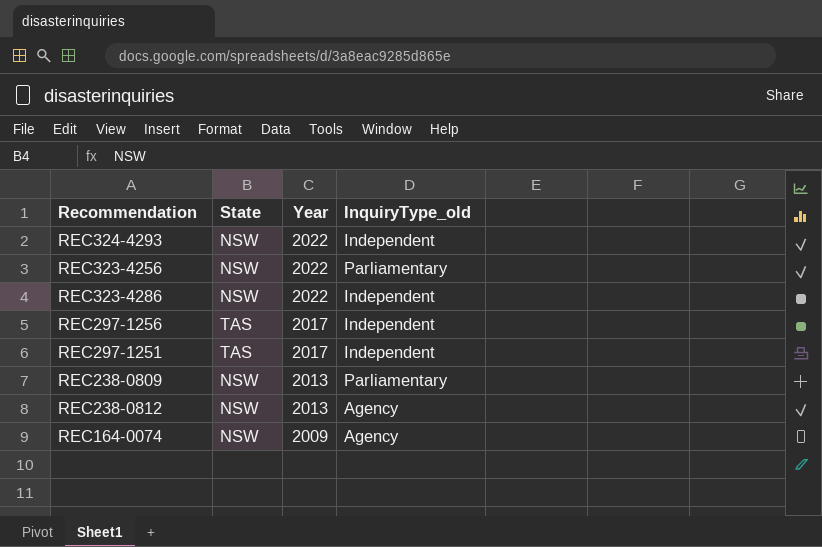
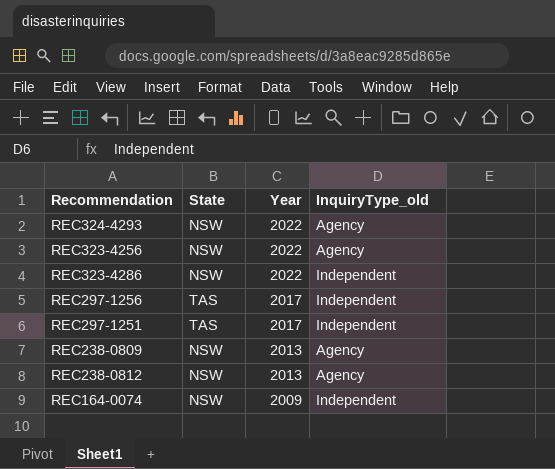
REC324-4293 | InquiryType_old: Independent -> Agency
REC323-4256 | InquiryType_old: Parliamentary -> Agency
REC238-0809 | InquiryType_old: Parliamentary -> Agency
REC164-0074 | InquiryType_old: Agency -> Independent

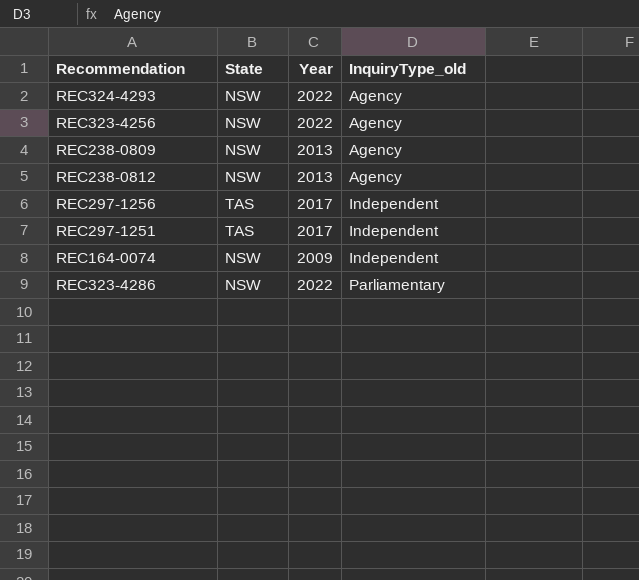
row order: Year descending -> InquiryType_old ascending
REC323-4286 | InquiryType_old: Independent -> Parliamentary

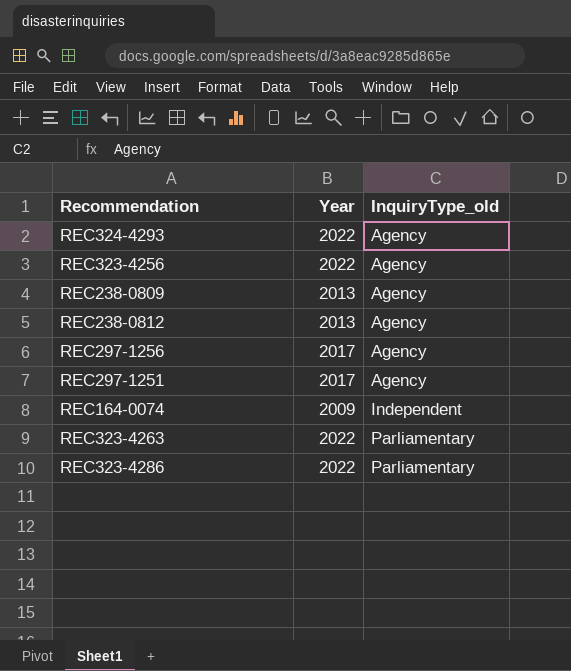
column State | position: 2 -> none
REC297-1256 | InquiryType_old: Independent -> Agency
REC297-1251 | InquiryType_old: Independent -> Agency
row REC323-4263: none -> 2022 | Parliamentary

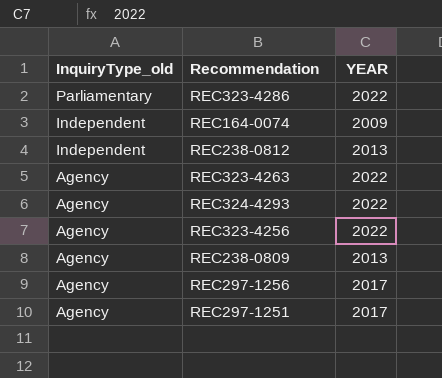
row order: InquiryType_old ascending -> InquiryType_old descending
column InquiryType_old | position: 3 -> 1
column name: Year -> YEAR
REC238-0812 | InquiryType_old: Agency -> Independent
REC323-4263 | InquiryType_old: Parliamentary -> Agency

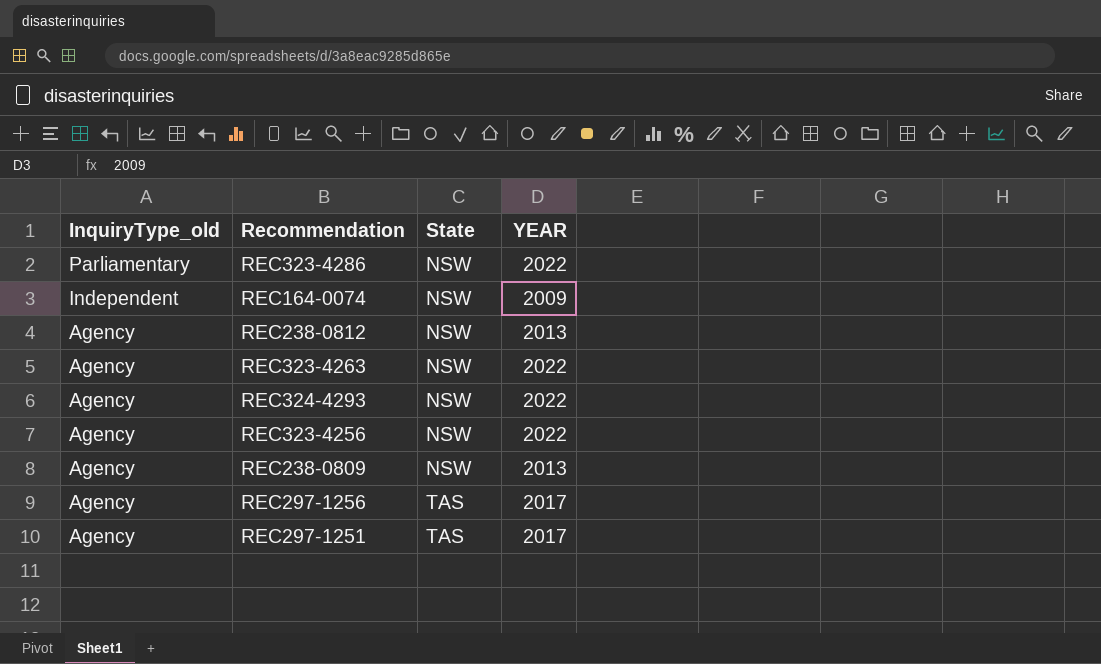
column State | position: none -> 3
REC238-0812 | InquiryType_old: Independent -> Agency

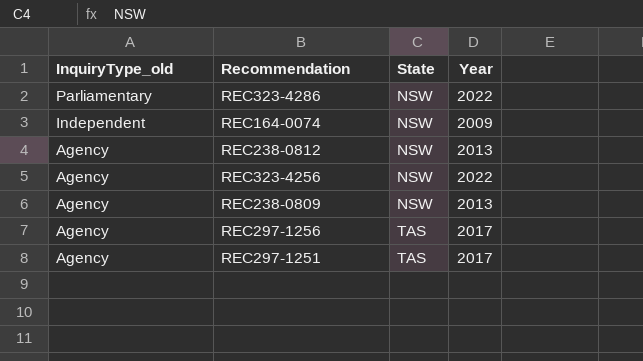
column name: YEAR -> Year
row REC323-4263: Agency | NSW | 2022 -> none
row REC324-4293: Agency | NSW | 2022 -> none

